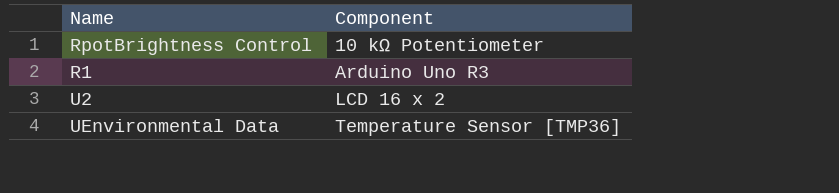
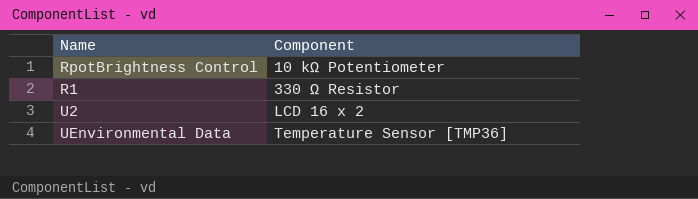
R1 | Component: Arduino Uno R3 -> 330 Ω Resistor

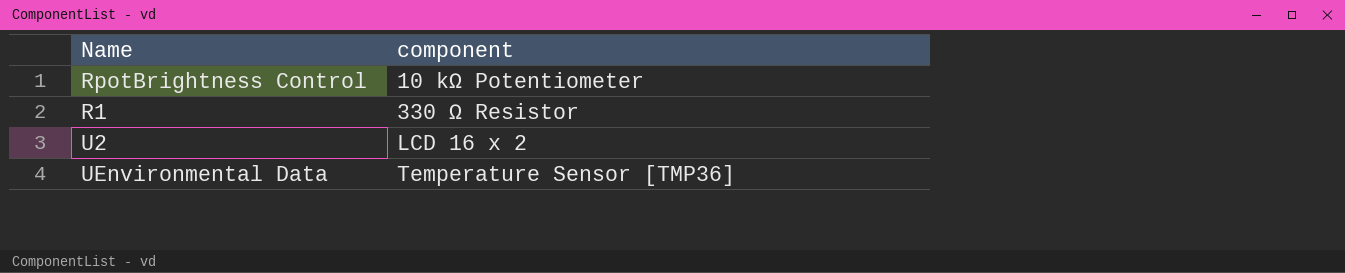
column name: Component -> component

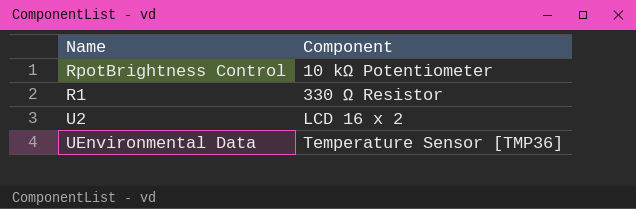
column name: component -> Component

